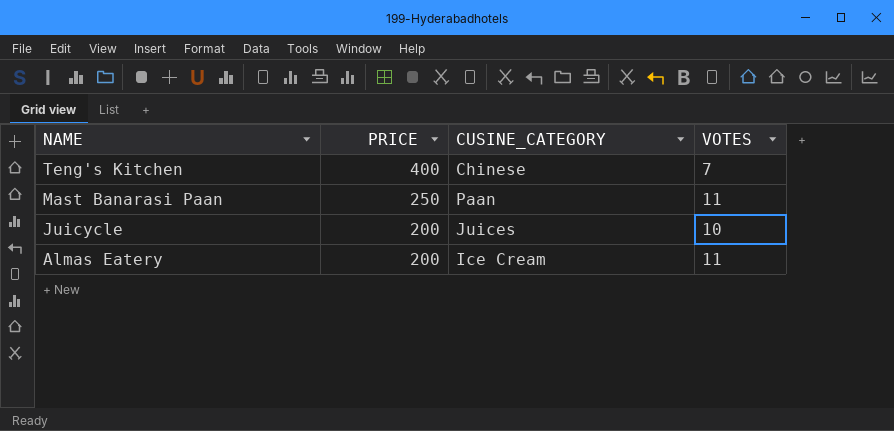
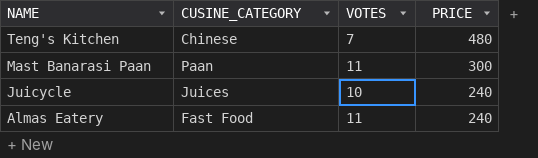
column PRICE | position: 2 -> 4
Teng's Kitchen | PRICE: 400 -> 480
Mast Banarasi Paan | PRICE: 250 -> 300
Juicycle | PRICE: 200 -> 240
Almas Eatery | CUSINE_CATEGORY: Ice Cream -> Fast Food
Almas Eatery | PRICE: 200 -> 240

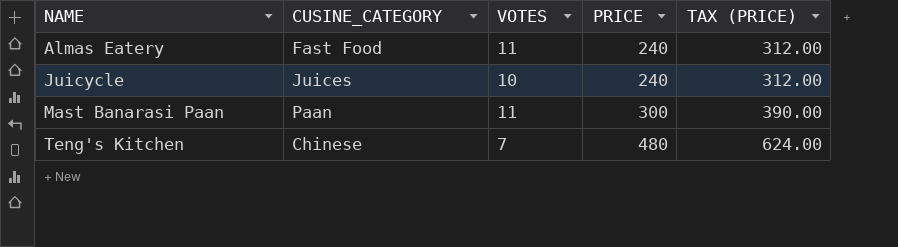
row order: NAME descending -> NAME ascending
column TAX (PRICE) | formula: none -> [PRICE] * 1.3

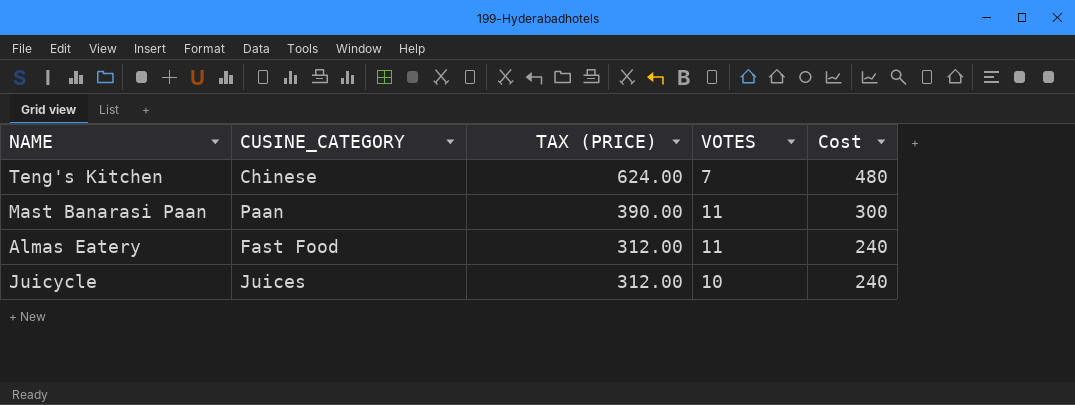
row order: NAME ascending -> TAX (PRICE) descending
column TAX (PRICE) | position: 5 -> 3
column name: PRICE -> Cost

